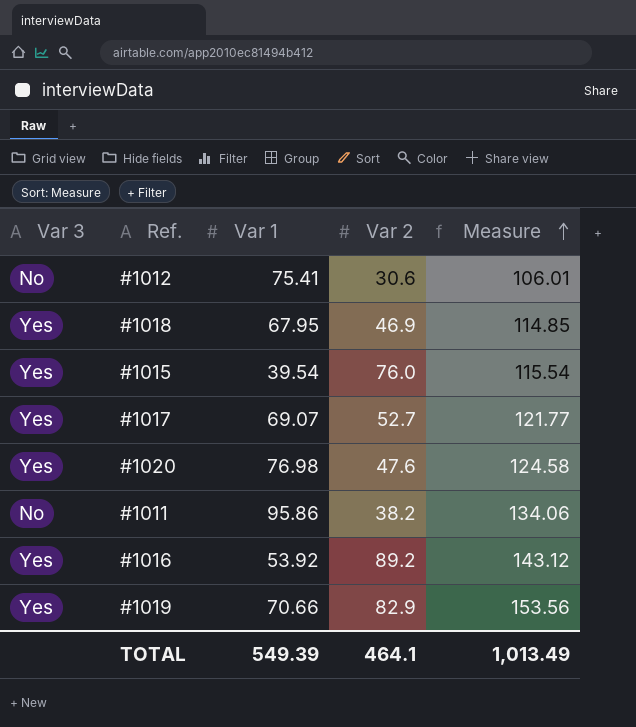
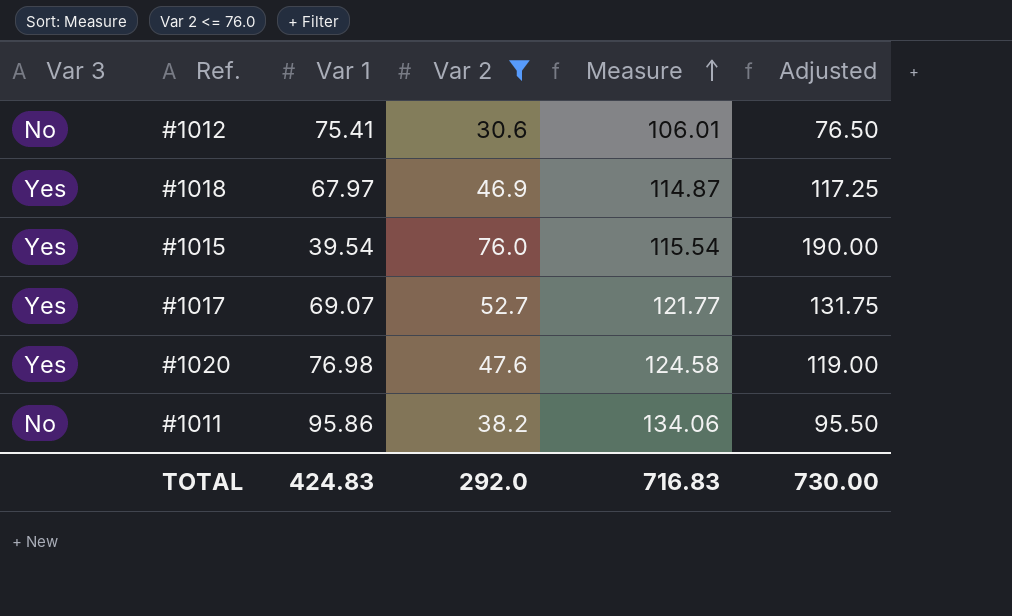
filter: none -> Var 2 <= 76.0
column Adjusted | formula: none -> [Var 2] * 2.5
#1018 | Var 1: 67.95 -> 67.97
#1018 | Measure: 114.85 -> 114.87
TOTAL | Var 1: 549.39 -> 424.83
TOTAL | Var 2: 464.1 -> 292.0
TOTAL | Measure: 1,013.49 -> 716.83

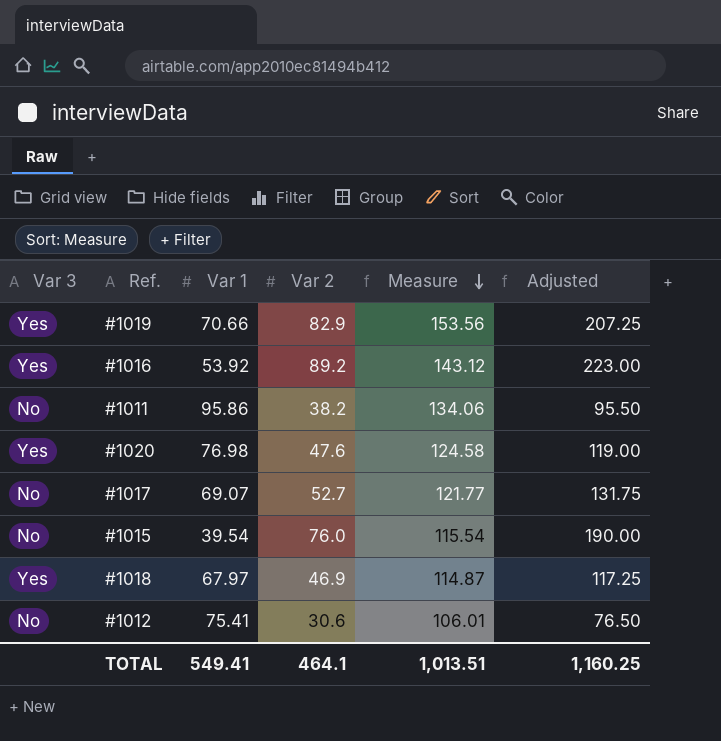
filter: Var 2 <= 76.0 -> none
row order: Measure ascending -> Measure descending
#1017 | Var 3: Yes -> No
#1015 | Var 3: Yes -> No
TOTAL | Var 1: 424.83 -> 549.41
TOTAL | Var 2: 292.0 -> 464.1
TOTAL | Measure: 716.83 -> 1,013.51
TOTAL | Adjusted: 730.00 -> 1,160.25

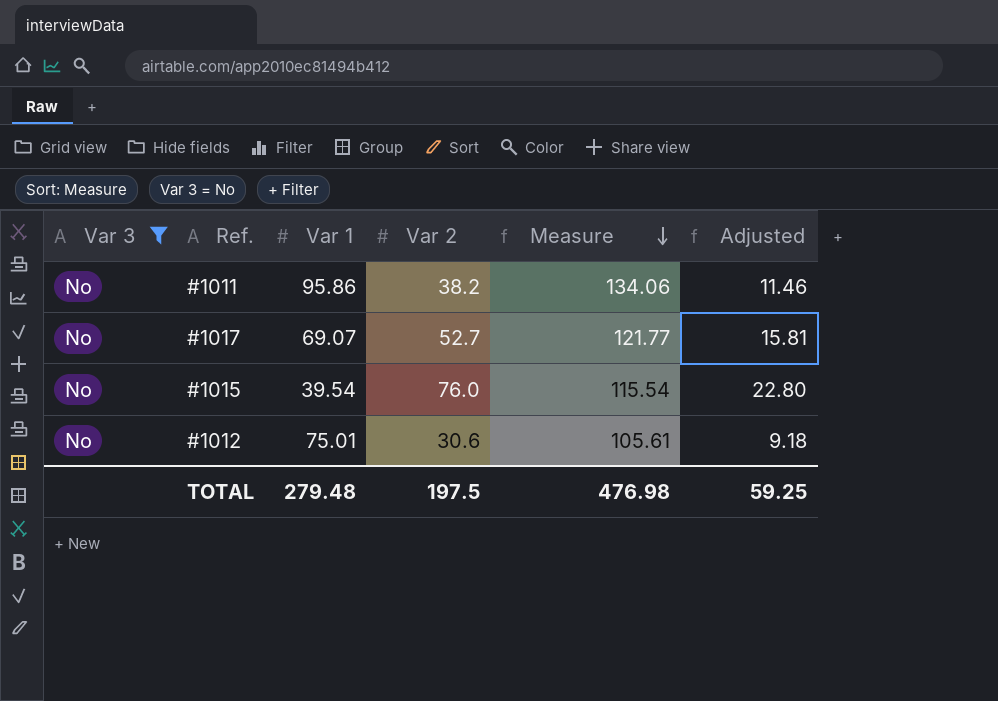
filter: none -> Var 3 = No
column Adjusted | formula: [Var 2] * 2.5 -> [Var 2] * 0.3
#1012 | Var 1: 75.41 -> 75.01
#1012 | Measure: 106.01 -> 105.61
TOTAL | Var 1: 549.41 -> 279.48
TOTAL | Var 2: 464.1 -> 197.5
TOTAL | Measure: 1,013.51 -> 476.98
TOTAL | Adjusted: 1,160.25 -> 59.25

